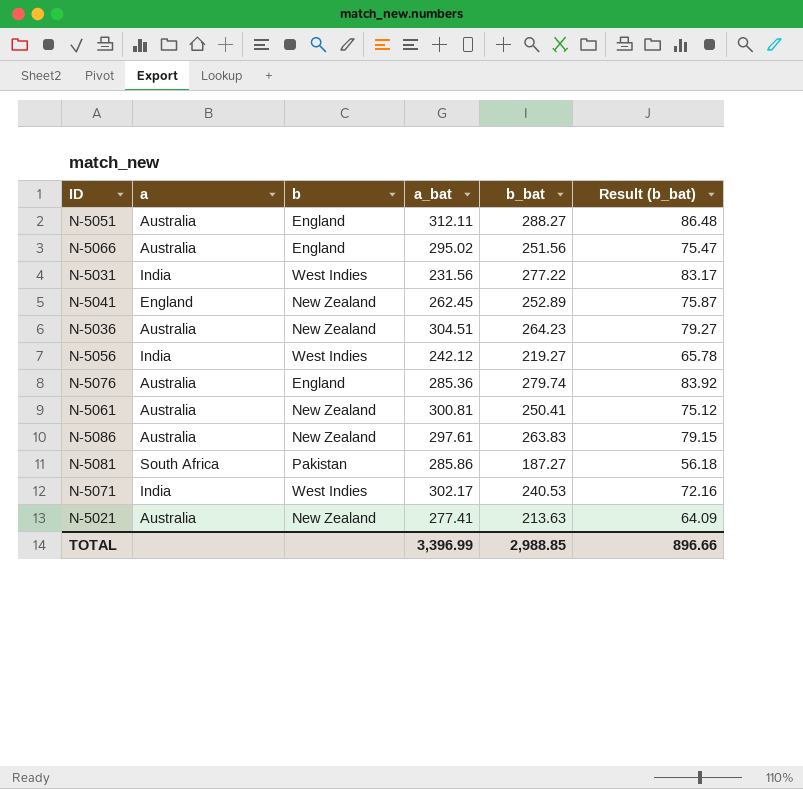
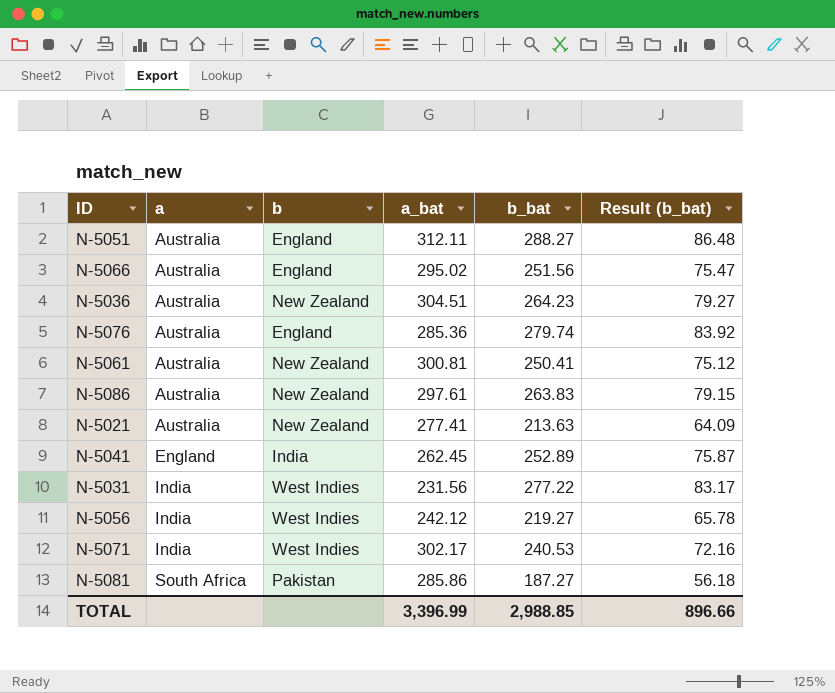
row order: none -> a ascending
N-5041 | b: New Zealand -> India

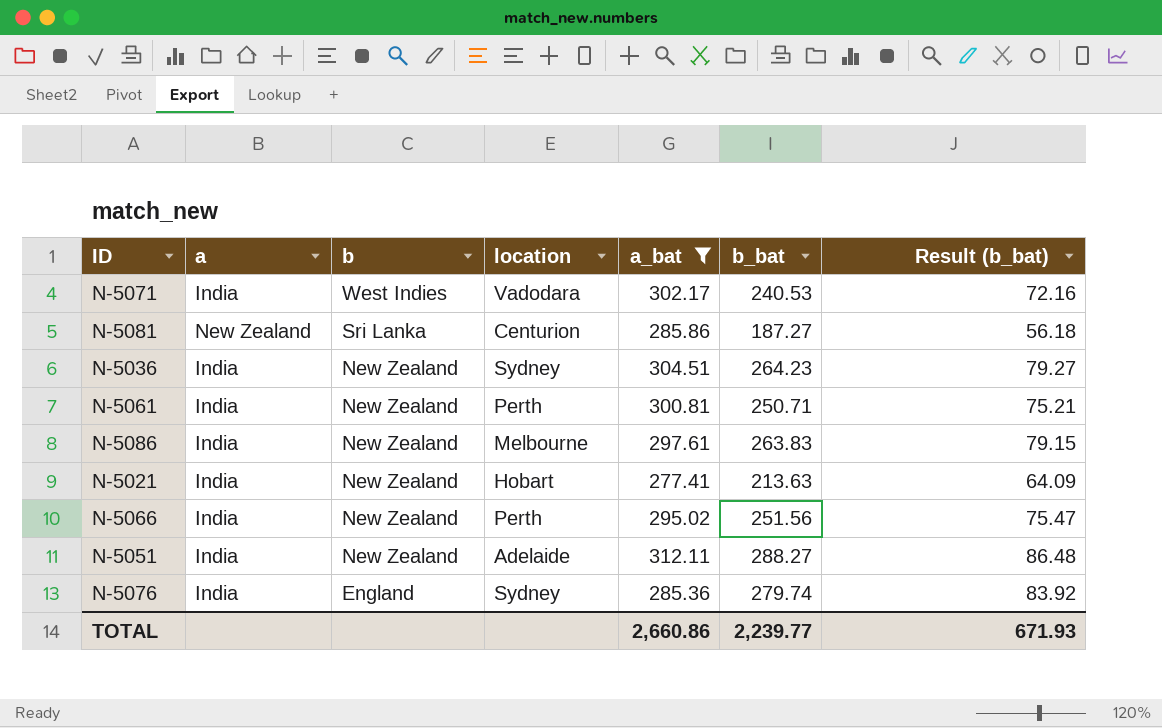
filter: none -> a_bat >= 277.41
row order: a ascending -> b descending
column location | position: none -> 4
N-5081 | a: South Africa -> New Zealand
N-5081 | b: Pakistan -> Sri Lanka
N-5036 | a: Australia -> India
N-5061 | a: Australia -> India
N-5061 | b_bat: 250.41 -> 250.71
N-5061 | Result (b_bat): 75.12 -> 75.21
N-5086 | a: Australia -> India
N-5021 | a: Australia -> India
N-5066 | a: Australia -> India
N-5066 | b: England -> New Zealand
N-5051 | a: Australia -> India
N-5051 | b: England -> New Zealand
N-5076 | a: Australia -> India
TOTAL | a_bat: 3,396.99 -> 2,660.86
TOTAL | b_bat: 2,988.85 -> 2,239.77
TOTAL | Result (b_bat): 896.66 -> 671.93

